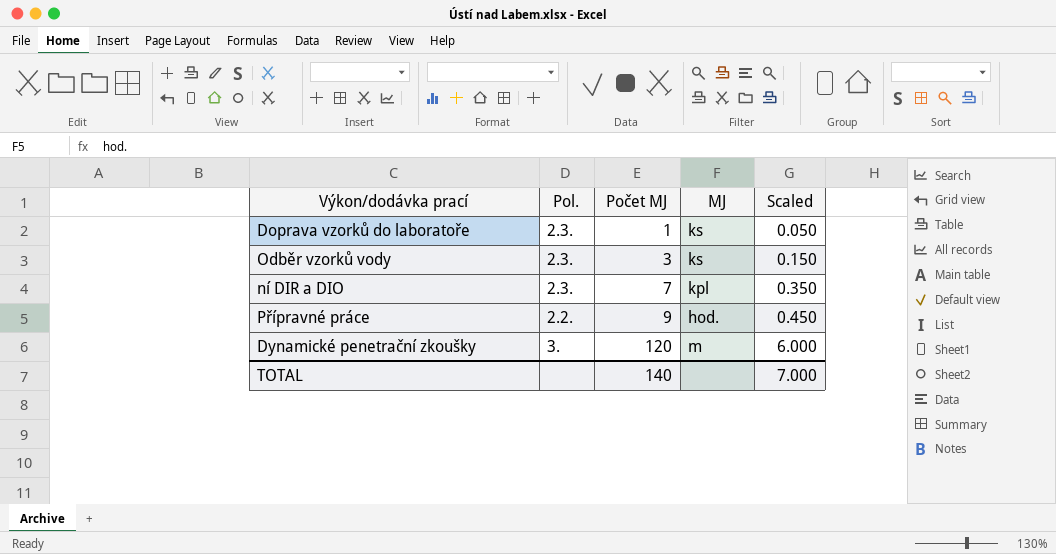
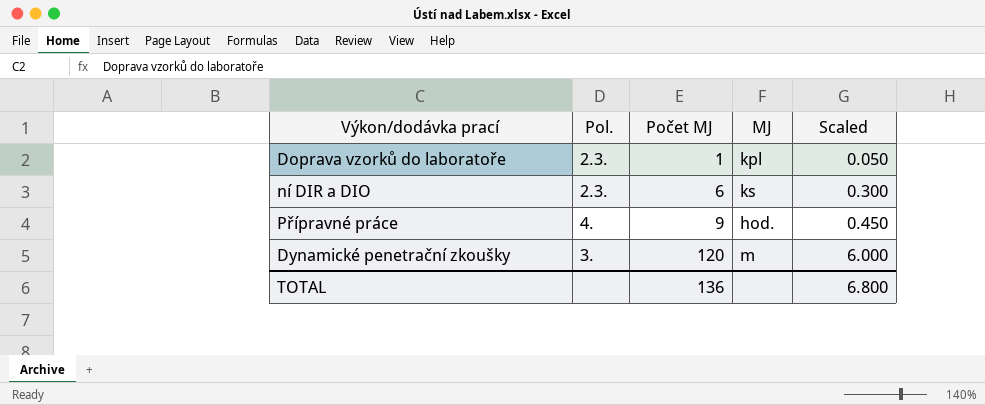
row Odběr vzorků vody: 2.3. | 3 | ks | 0.150 -> none
Doprava vzorků do laboratoře | MJ: ks -> kpl
ní DIR a DIO | Počet MJ: 7 -> 6
ní DIR a DIO | MJ: kpl -> ks
ní DIR a DIO | Scaled: 0.350 -> 0.300
Přípravné práce | Pol.: 2.2. -> 4.
TOTAL | Počet MJ: 140 -> 136
TOTAL | Scaled: 7.000 -> 6.800

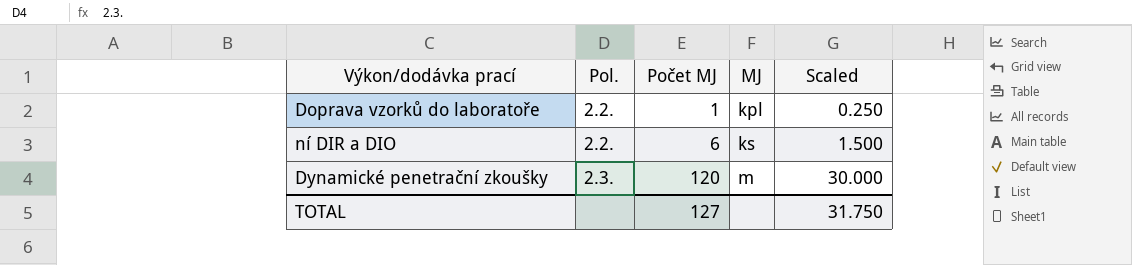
column Scaled | formula: [Počet MJ] * 0.05 -> [Počet MJ] * 0.25
row Přípravné práce: 4. | 9 | hod. | 0.450 -> none
Doprava vzorků do laboratoře | Pol.: 2.3. -> 2.2.
ní DIR a DIO | Pol.: 2.3. -> 2.2.
Dynamické penetrační zkoušky | Pol.: 3. -> 2.3.
TOTAL | Počet MJ: 136 -> 127
TOTAL | Scaled: 6.800 -> 31.750

